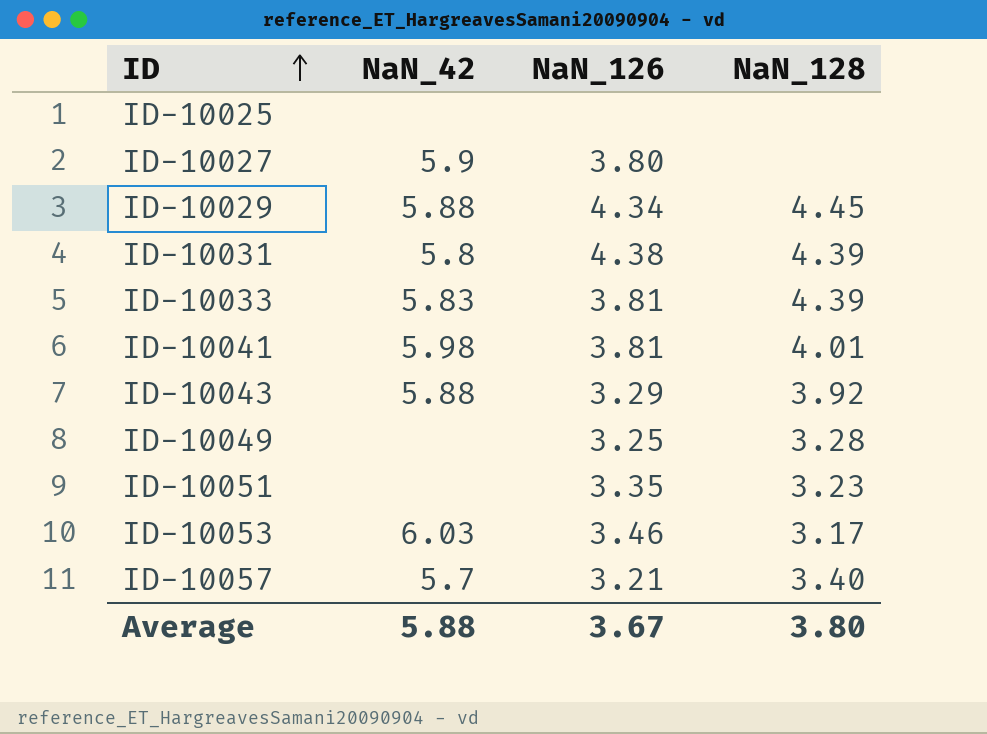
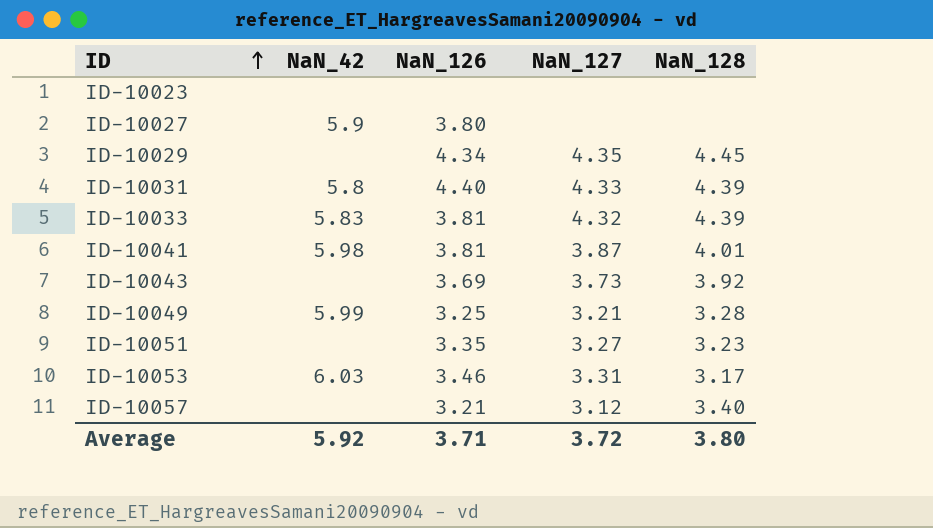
column NaN_127 | position: none -> 4
row ID-10025: none | none | none -> none
row ID-10023: none -> none | none | none | none
ID-10029 | NaN_42: 5.88 -> none
ID-10031 | NaN_126: 4.38 -> 4.40
ID-10043 | NaN_42: 5.88 -> none
ID-10043 | NaN_126: 3.29 -> 3.69
ID-10049 | NaN_42: none -> 5.99
ID-10057 | NaN_42: 5.7 -> none
Average | NaN_42: 5.88 -> 5.92
Average | NaN_126: 3.67 -> 3.71

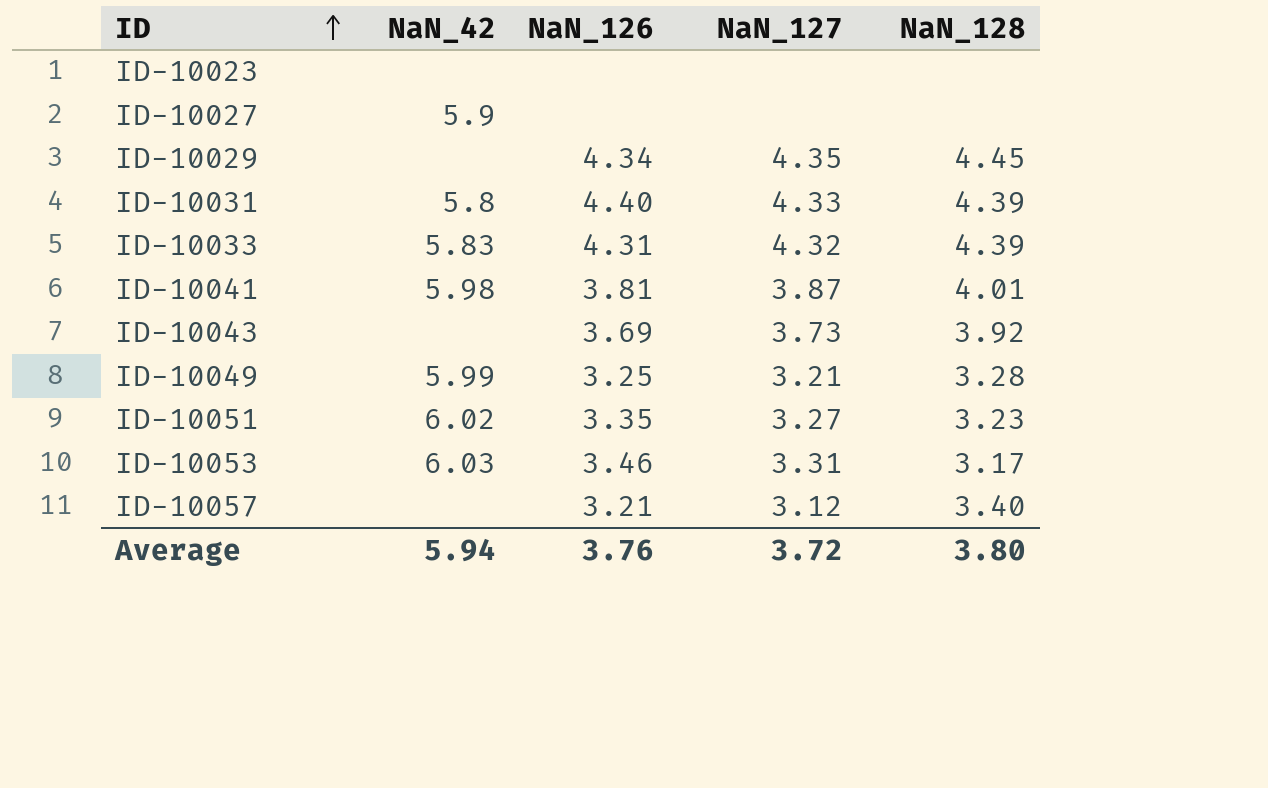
ID-10027 | NaN_126: 3.80 -> none
ID-10033 | NaN_126: 3.81 -> 4.31
ID-10051 | NaN_42: none -> 6.02
Average | NaN_42: 5.92 -> 5.94
Average | NaN_126: 3.71 -> 3.76

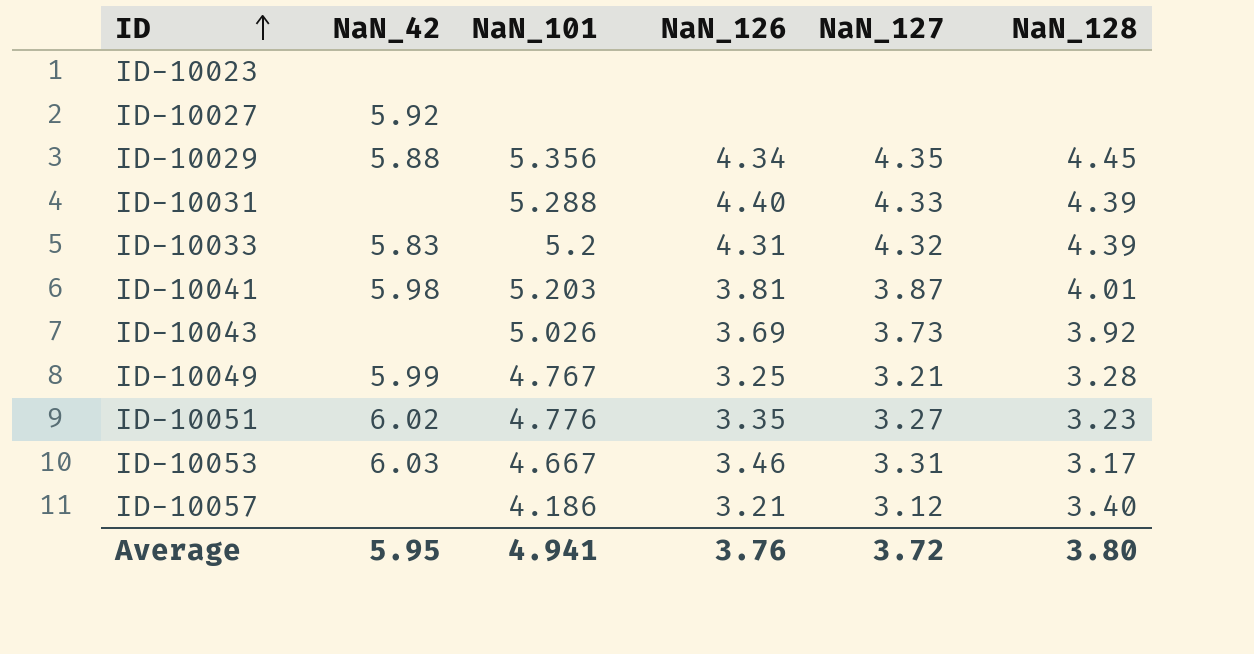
column NaN_101 | position: none -> 3
ID-10027 | NaN_42: 5.9 -> 5.92
ID-10029 | NaN_42: none -> 5.88
ID-10031 | NaN_42: 5.8 -> none
Average | NaN_42: 5.94 -> 5.95

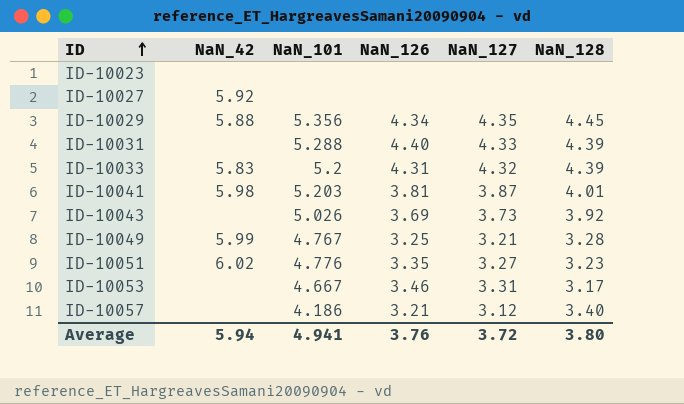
ID-10053 | NaN_42: 6.03 -> none
Average | NaN_42: 5.95 -> 5.94

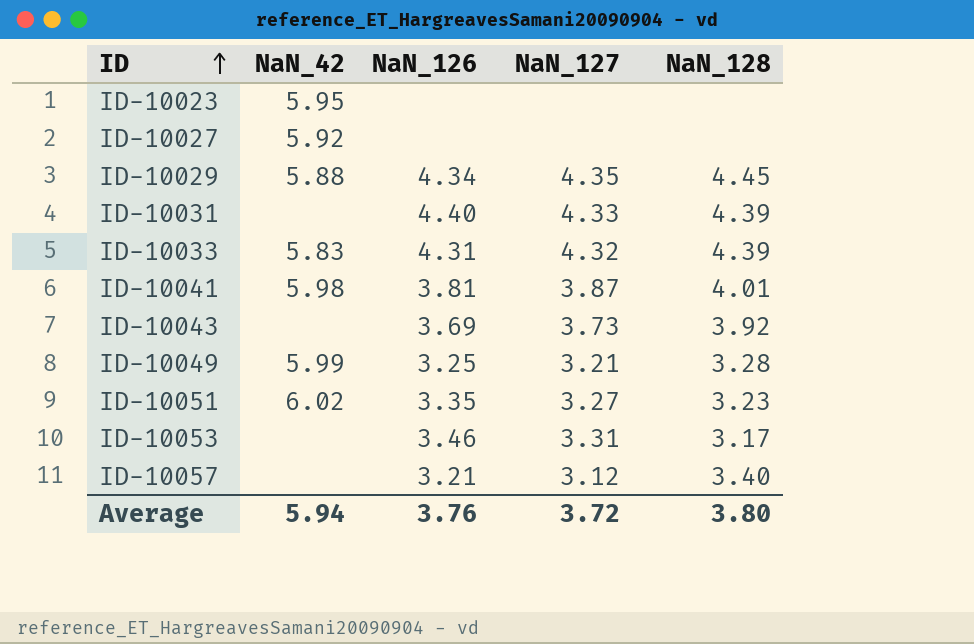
column NaN_101 | position: 3 -> none
ID-10023 | NaN_42: none -> 5.95

